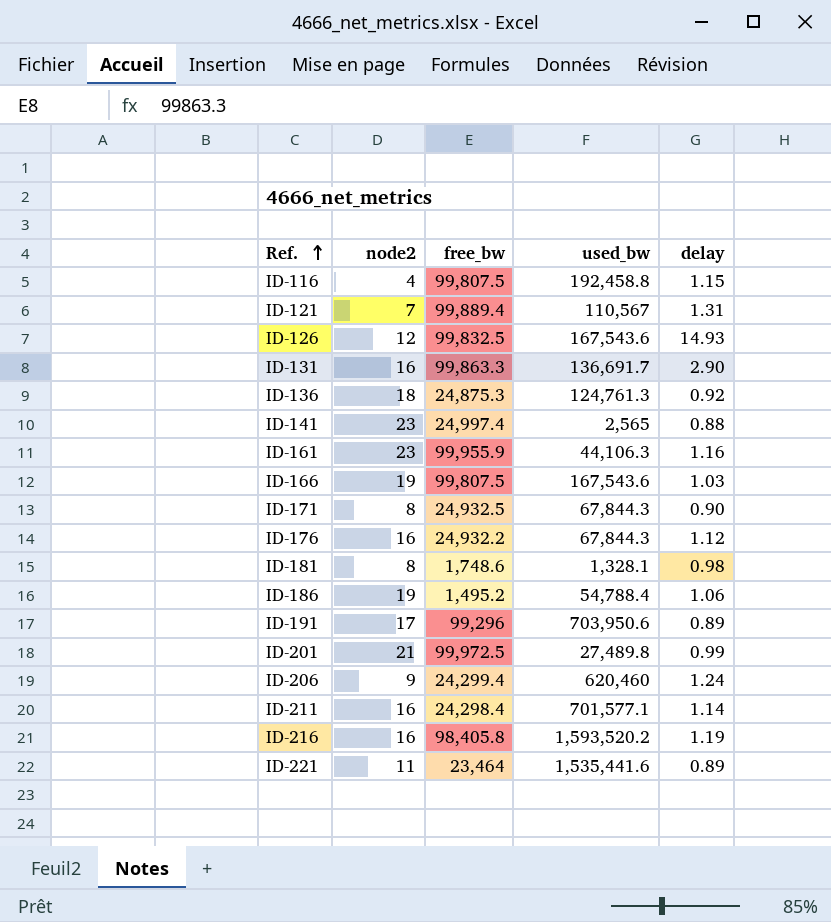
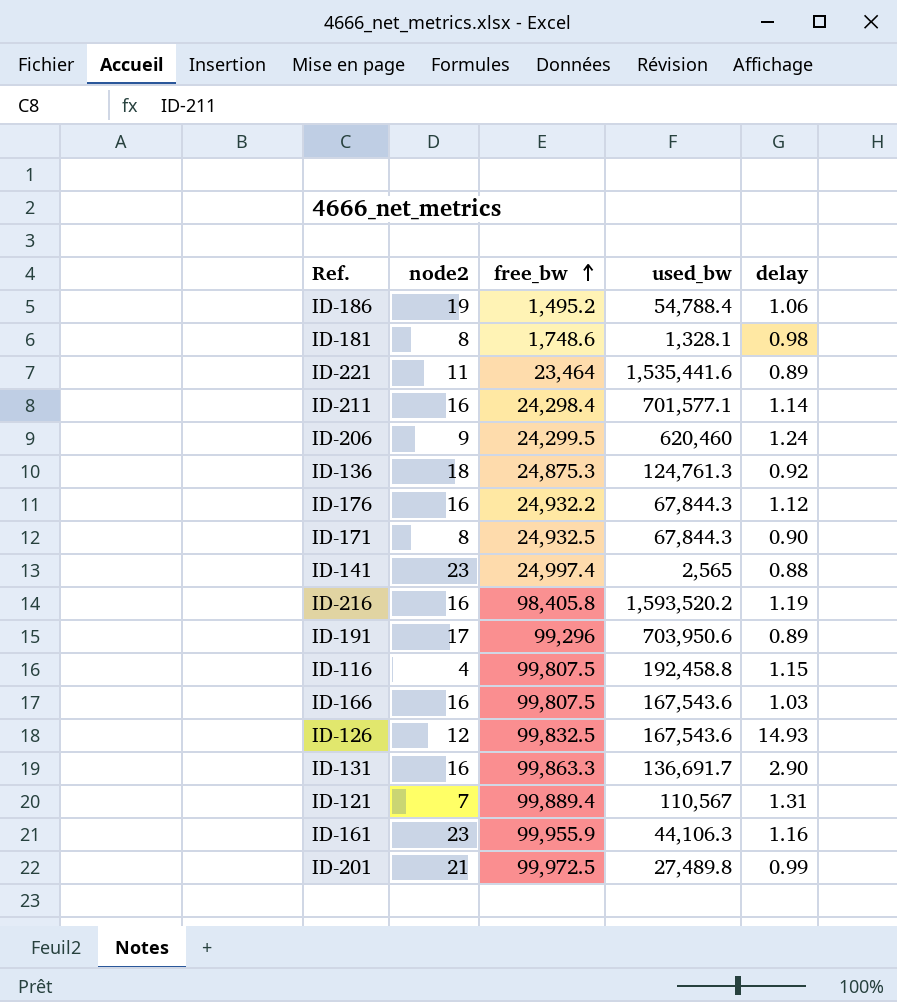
row order: Ref. ascending -> free_bw ascending
ID-206 | free_bw: 24,299.4 -> 24,299.5
ID-166 | node2: 19 -> 16

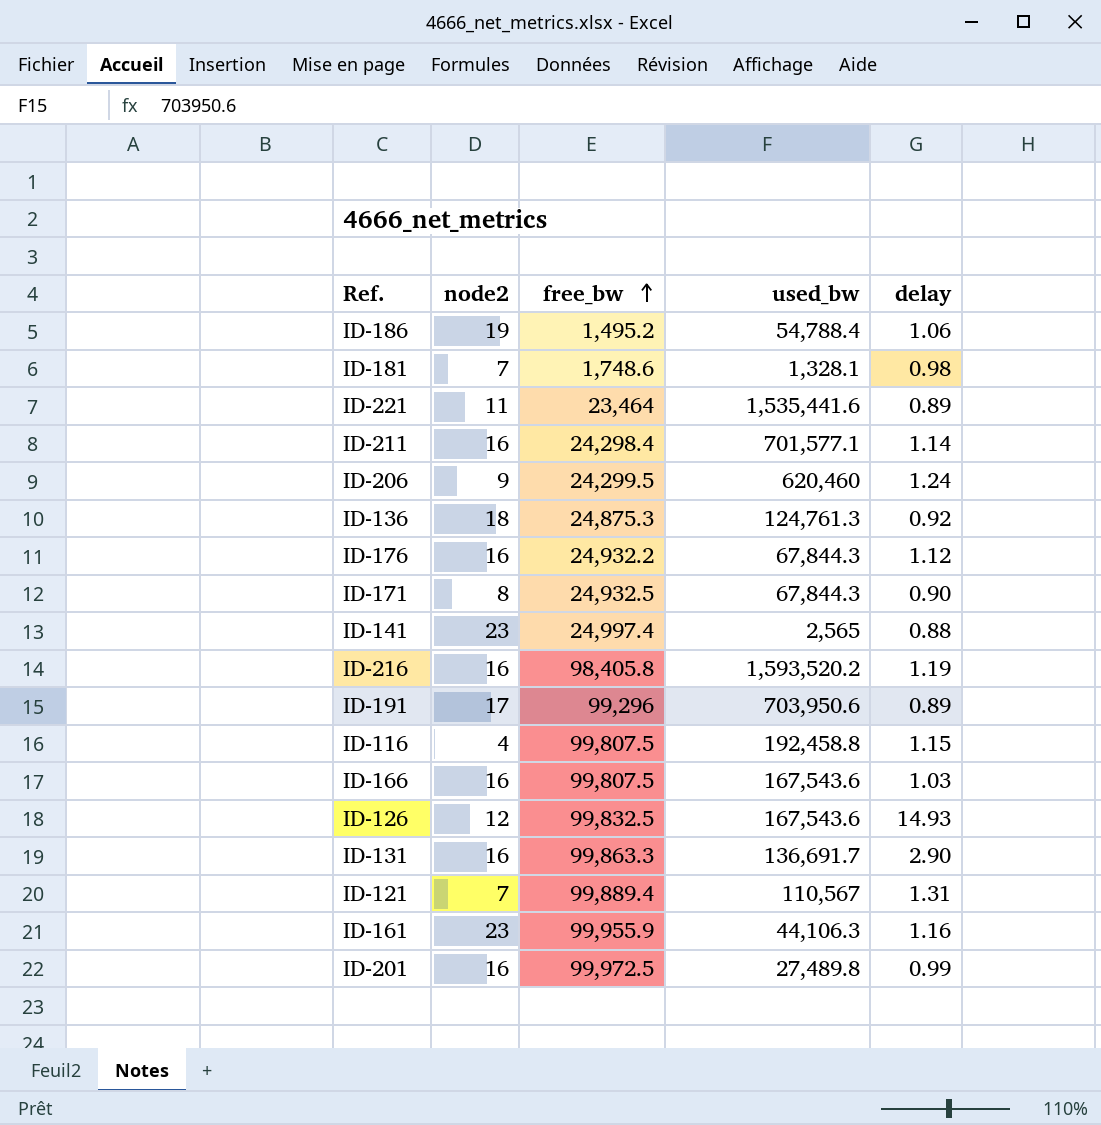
ID-181 | node2: 8 -> 7
ID-201 | node2: 21 -> 16

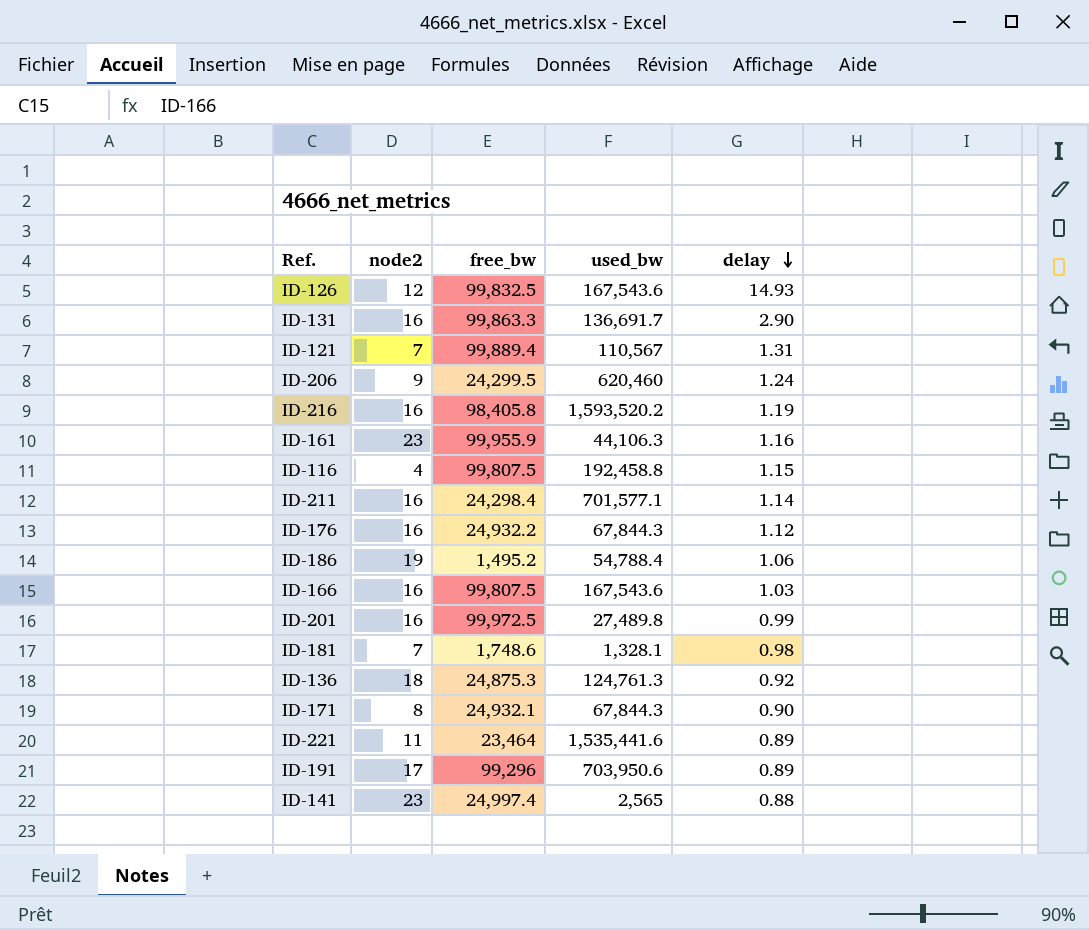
row order: free_bw ascending -> delay descending
ID-171 | free_bw: 24,932.5 -> 24,932.1

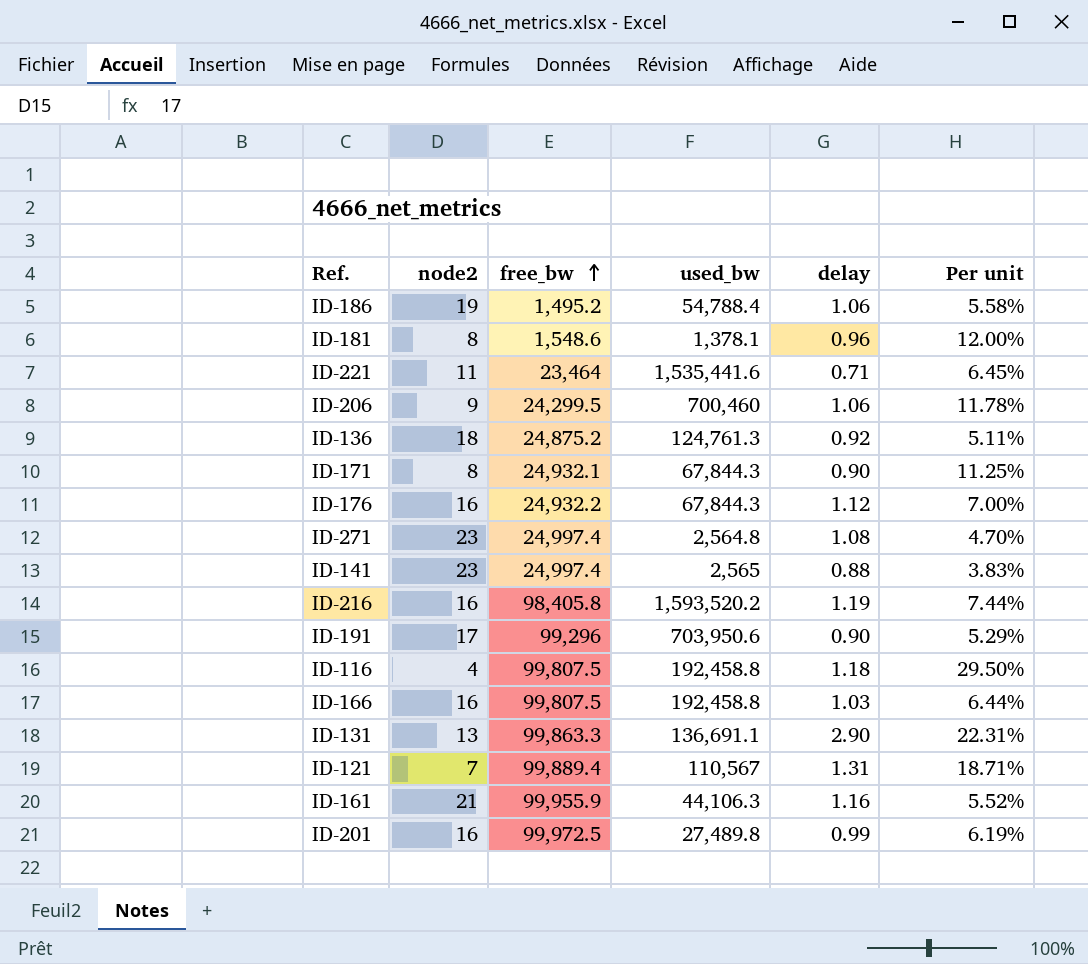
row order: delay descending -> free_bw ascending
column Per unit | formula: none -> [delay] / [node2]
row ID-126: 12 | 99,832.5 | 167,543.6 | 14.93 -> none
row ID-211: 16 | 24,298.4 | 701,577.1 | 1.14 -> none
ID-181 | node2: 7 -> 8
ID-181 | free_bw: 1,748.6 -> 1,548.6
ID-181 | used_bw: 1,328.1 -> 1,378.1
ID-181 | delay: 0.98 -> 0.96
ID-221 | delay: 0.89 -> 0.71
ID-206 | used_bw: 620,460 -> 700,460
ID-206 | delay: 1.24 -> 1.06
ID-136 | free_bw: 24,875.3 -> 24,875.2
row ID-271: none -> 23 | 24,997.4 | 2,564.8 | 1.08 | 4.70%
ID-191 | delay: 0.89 -> 0.90
ID-116 | delay: 1.15 -> 1.18
ID-166 | used_bw: 167,543.6 -> 192,458.8
ID-131 | node2: 16 -> 13
ID-131 | used_bw: 136,691.7 -> 136,691.1
ID-161 | node2: 23 -> 21

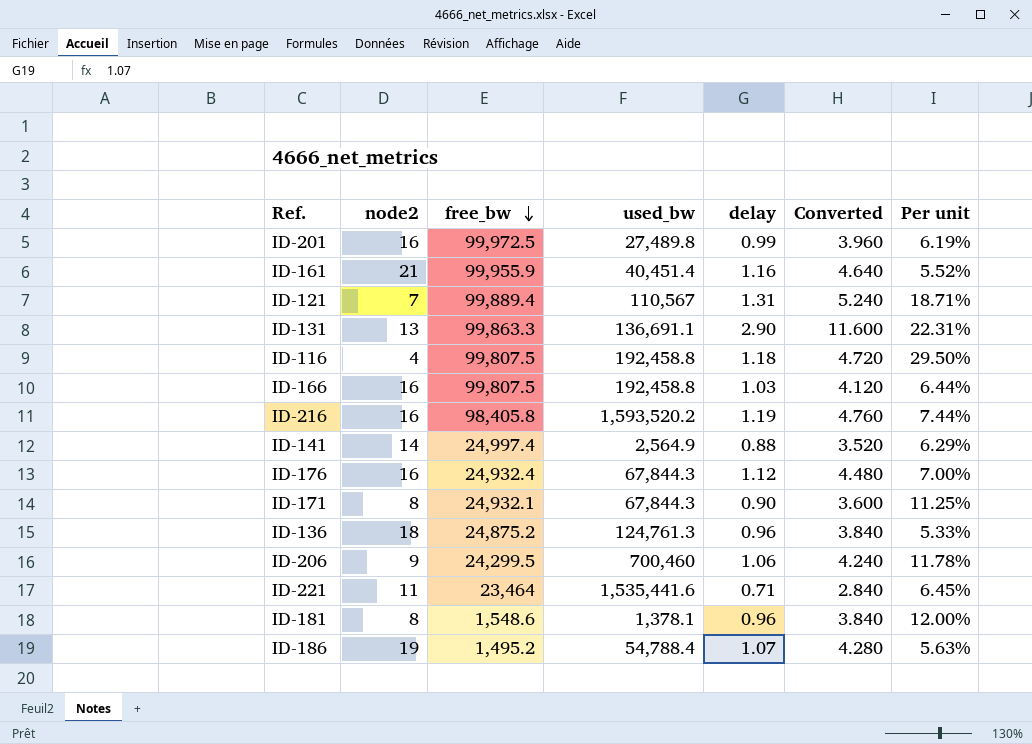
row order: free_bw ascending -> free_bw descending
column Converted | formula: none -> [delay] * 4
row ID-271: 23 | 24,997.4 | 2,564.8 | 1.08 | 4.70% -> none
row ID-191: 17 | 99,296 | 703,950.6 | 0.90 | 5.29% -> none
ID-161 | used_bw: 44,106.3 -> 40,451.4
ID-141 | node2: 23 -> 14
ID-141 | used_bw: 2,565 -> 2,564.9
ID-141 | Per unit: 3.83% -> 6.29%
ID-176 | free_bw: 24,932.2 -> 24,932.4
ID-136 | delay: 0.92 -> 0.96
ID-136 | Per unit: 5.11% -> 5.33%
ID-186 | delay: 1.06 -> 1.07
ID-186 | Per unit: 5.58% -> 5.63%

